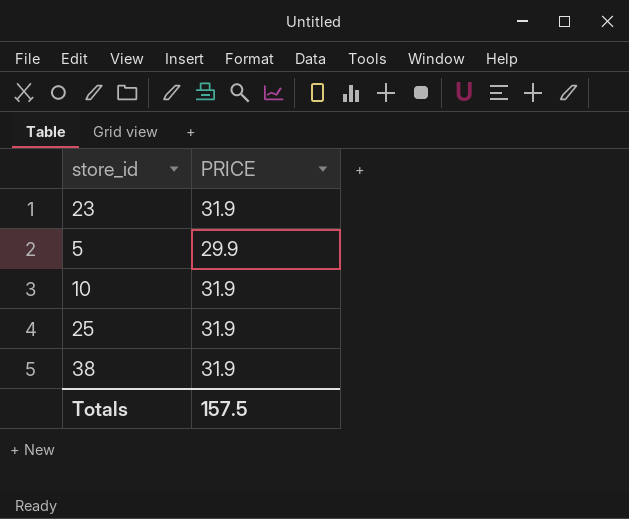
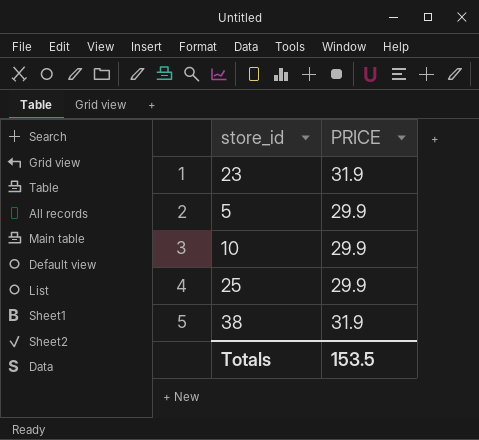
10 | PRICE: 31.9 -> 29.9
25 | PRICE: 31.9 -> 29.9
Totals | PRICE: 157.5 -> 153.5

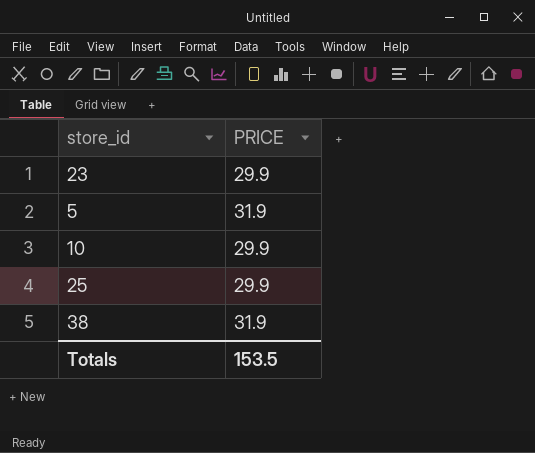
23 | PRICE: 31.9 -> 29.9
5 | PRICE: 29.9 -> 31.9

